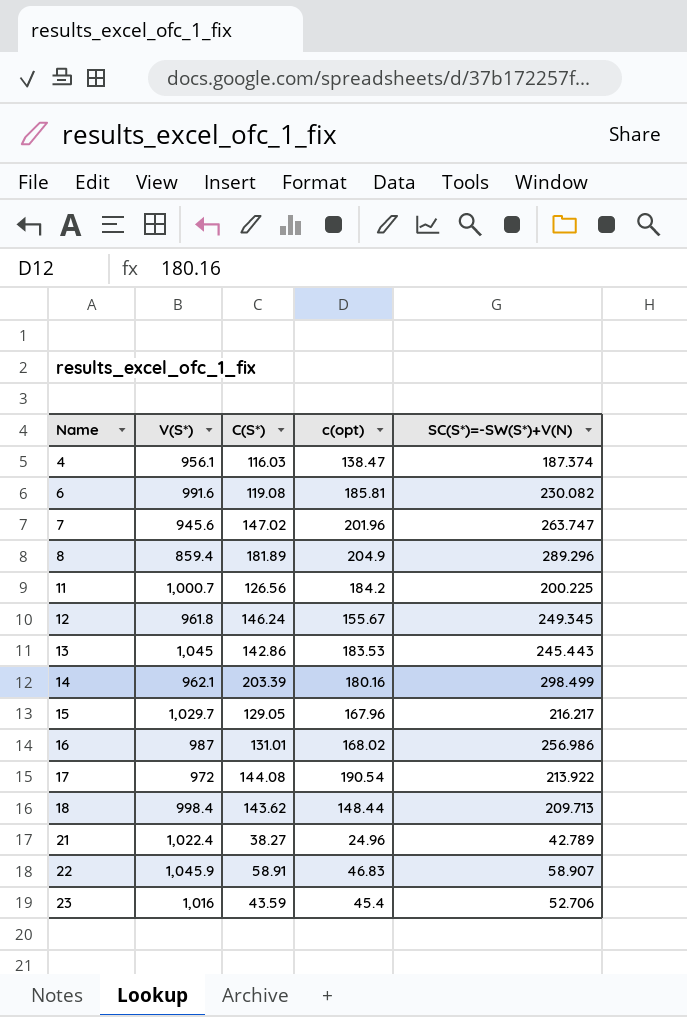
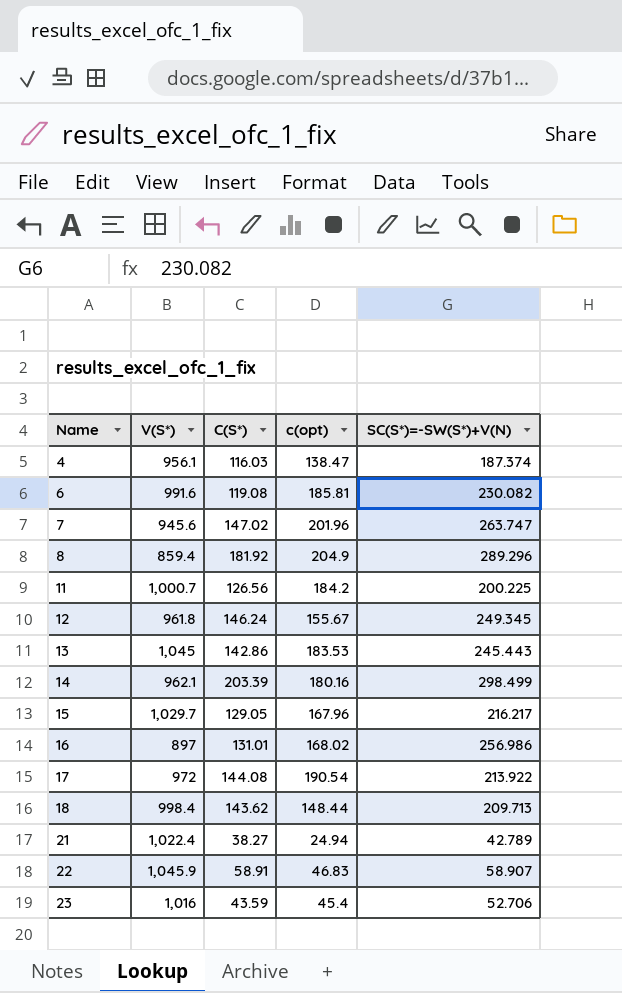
8 | C(S*): 181.89 -> 181.92
16 | V(S*): 987 -> 897
21 | c(opt): 24.96 -> 24.94

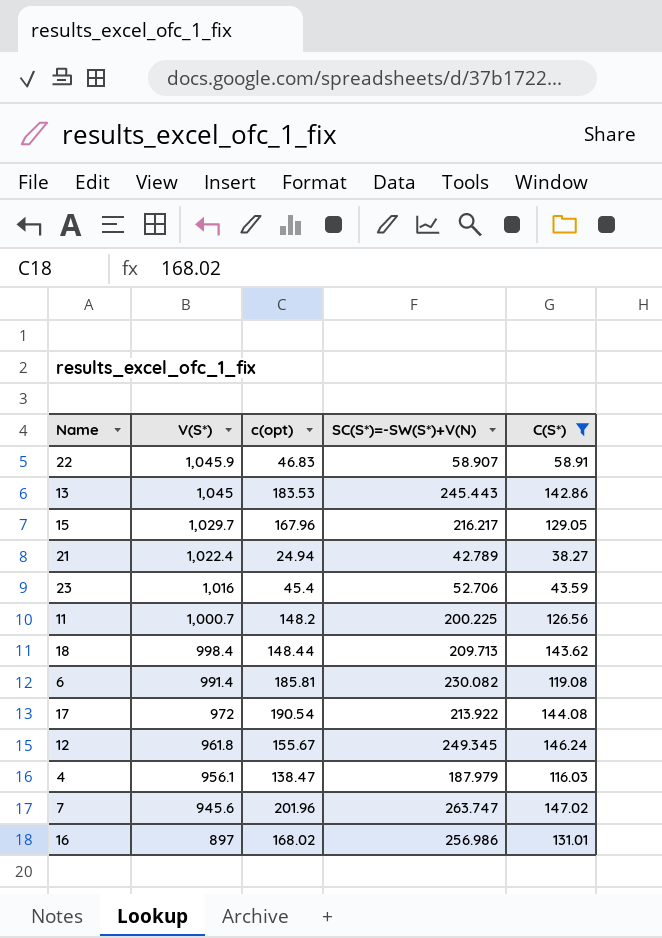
filter: none -> C(S*) <= 147.02
row order: Name ascending -> V(S*) descending
column C(S*) | position: 3 -> 5
11 | c(opt): 184.2 -> 148.2
6 | V(S*): 991.6 -> 991.4
4 | SC(S*)=-SW(S*)+V(N): 187.374 -> 187.979

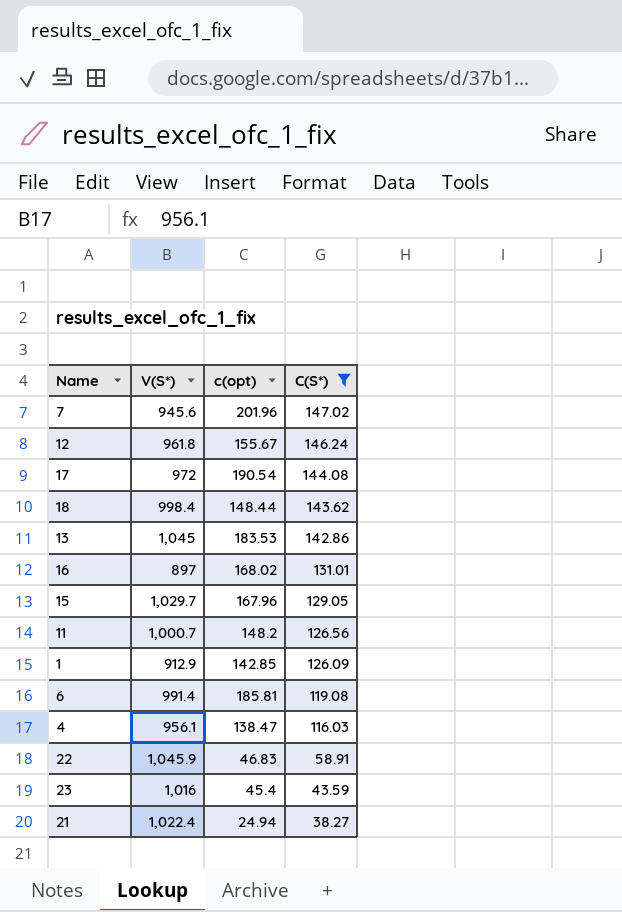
row order: V(S*) descending -> C(S*) descending
column SC(S*)=-SW(S*)+V(N) | position: 4 -> none
row 1: none -> 912.9 | 142.85 | 126.09

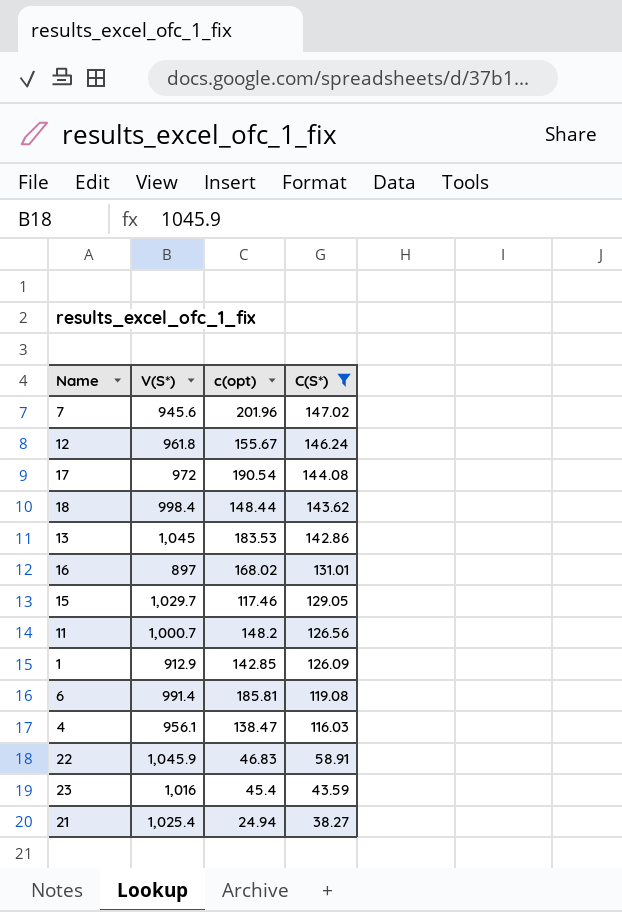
15 | c(opt): 167.96 -> 117.46
21 | V(S*): 1,022.4 -> 1,025.4

